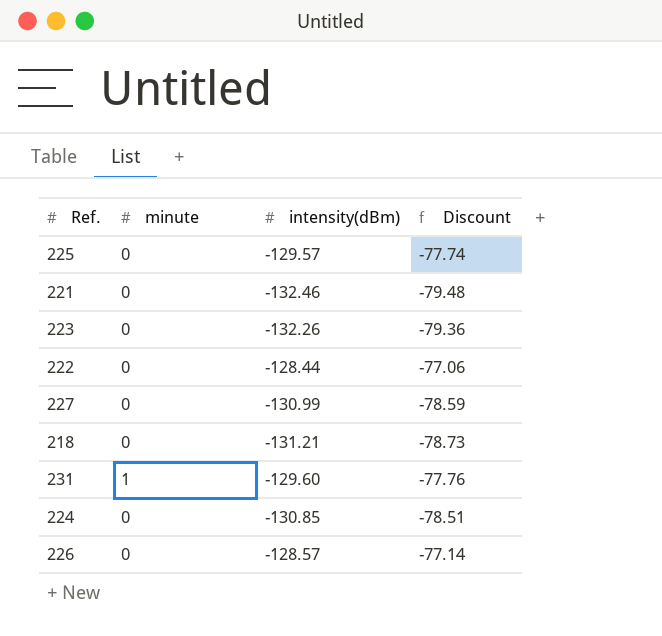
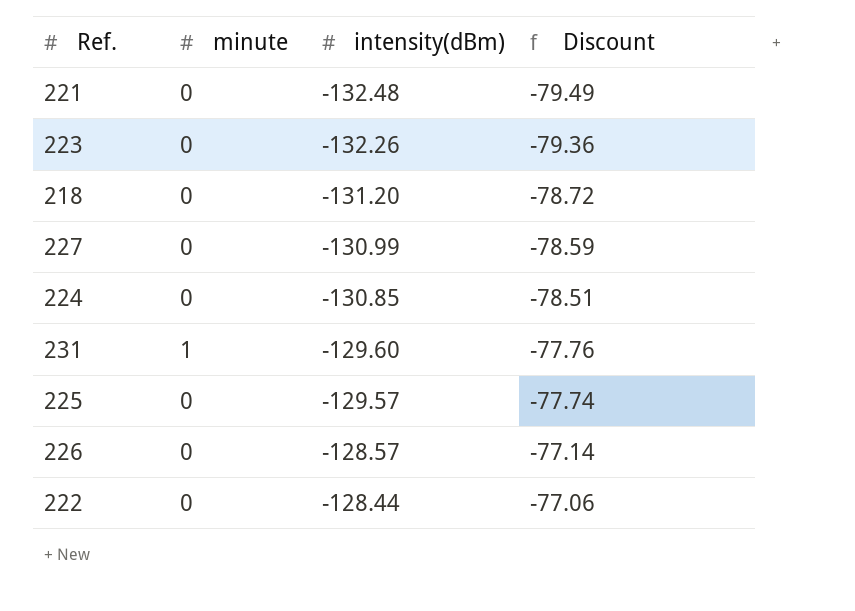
row order: none -> intensity(dBm) ascending
221 | intensity(dBm): -132.46 -> -132.48
221 | Discount: -79.48 -> -79.49
218 | intensity(dBm): -131.21 -> -131.20
218 | Discount: -78.73 -> -78.72

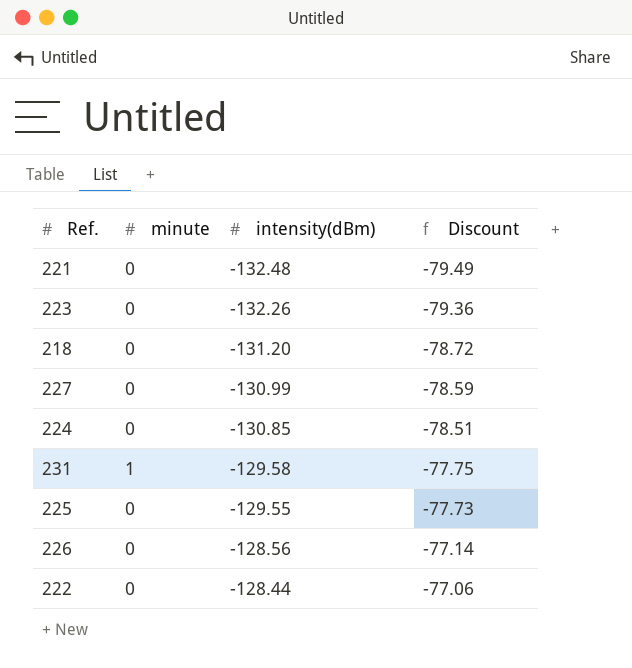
231 | intensity(dBm): -129.60 -> -129.58
231 | Discount: -77.76 -> -77.75
225 | intensity(dBm): -129.57 -> -129.55
225 | Discount: -77.74 -> -77.73
226 | intensity(dBm): -128.57 -> -128.56

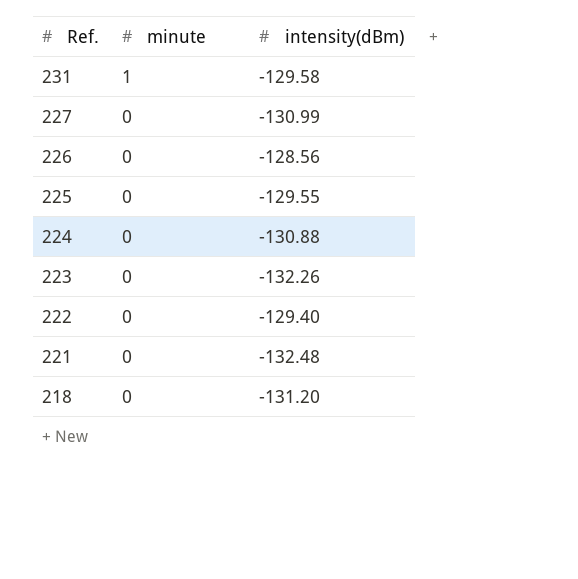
row order: intensity(dBm) ascending -> Ref. descending
column Discount | formula: [intensity(dBm)] * 0.6 -> none
224 | intensity(dBm): -130.85 -> -130.88
222 | intensity(dBm): -128.44 -> -129.40

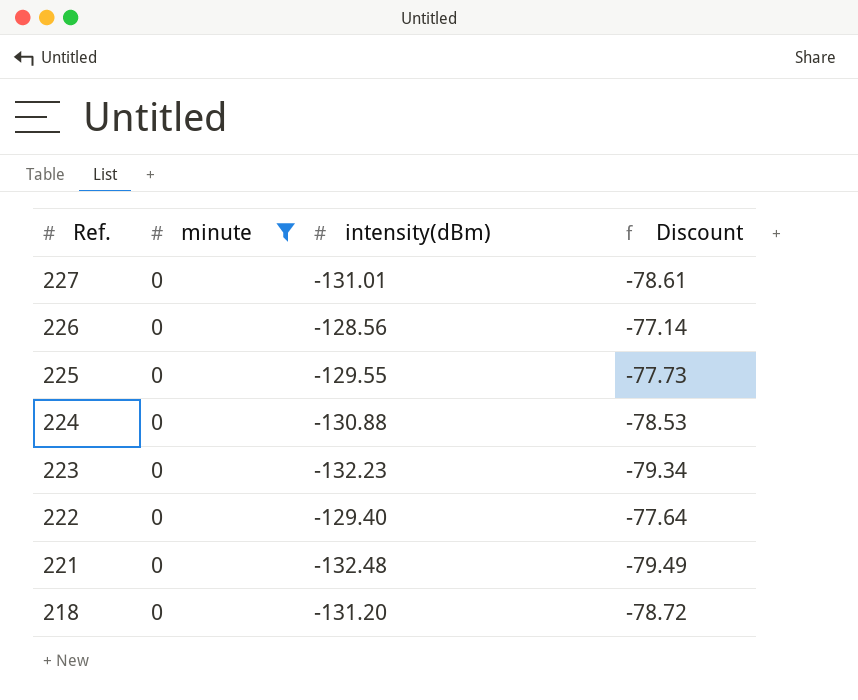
filter: none -> minute = 0
column Discount | formula: none -> [intensity(dBm)] * 0.6
227 | intensity(dBm): -130.99 -> -131.01
223 | intensity(dBm): -132.26 -> -132.23

